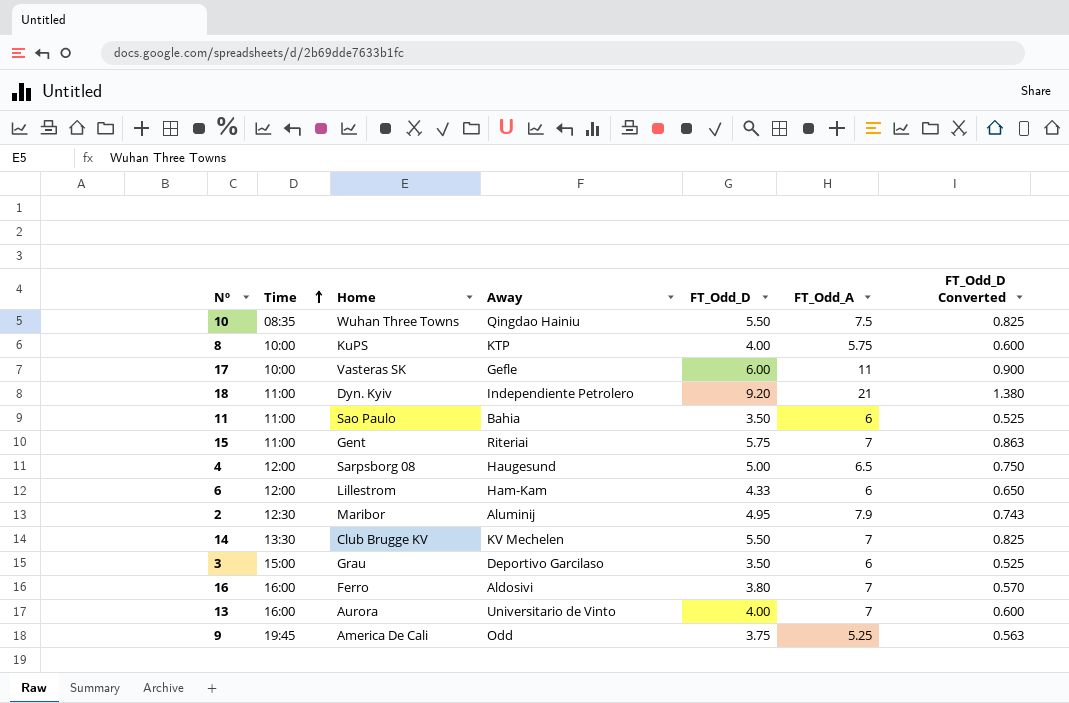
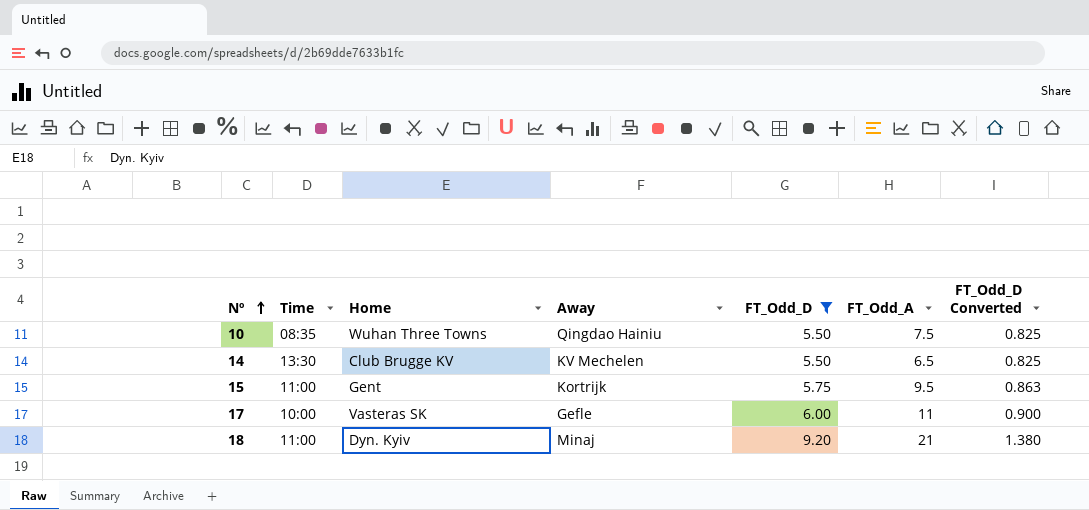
filter: none -> FT_Odd_D >= 5.50
row order: Time ascending -> Nº ascending
14 | FT_Odd_A: 7 -> 6.5
15 | Away: Riteriai -> Kortrijk
15 | FT_Odd_A: 7 -> 9.5
18 | Away: Independiente Petrolero -> Minaj

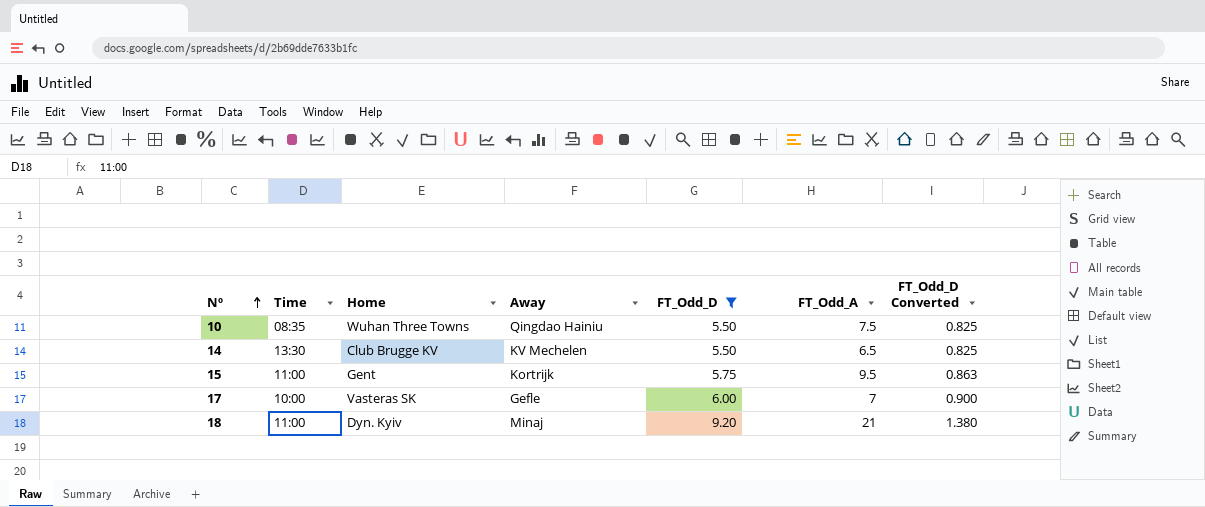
17 | FT_Odd_A: 11 -> 7

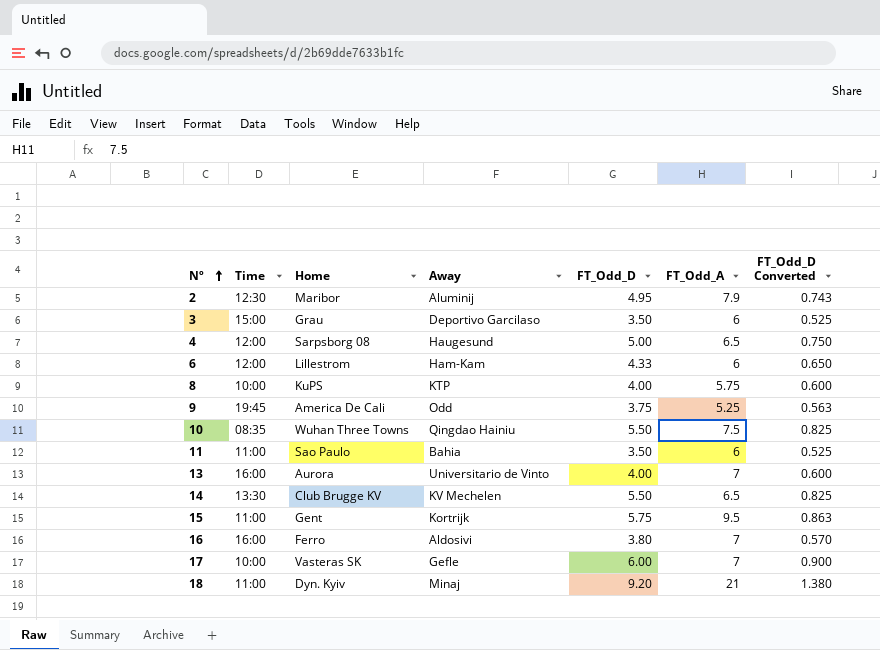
filter: FT_Odd_D >= 5.50 -> none

